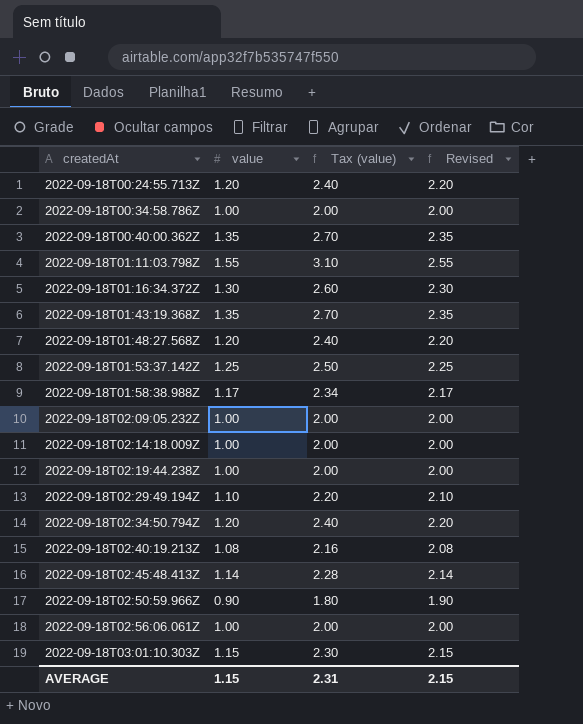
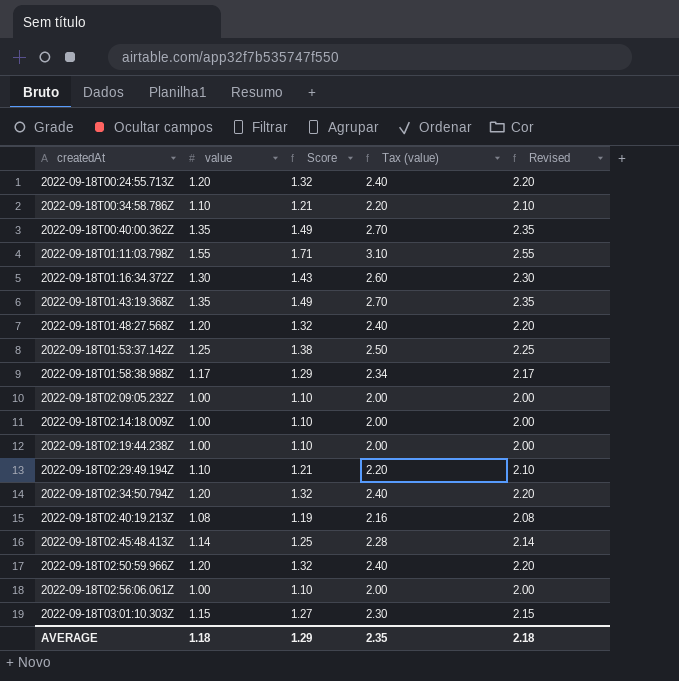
column Score | formula: none -> [value] * 1.1
2022-09-18T00:34:58.786Z | value: 1.00 -> 1.10
2022-09-18T00:34:58.786Z | Tax (value): 2.00 -> 2.20
2022-09-18T00:34:58.786Z | Revised: 2.00 -> 2.10
2022-09-18T02:50:59.966Z | value: 0.90 -> 1.20
2022-09-18T02:50:59.966Z | Tax (value): 1.80 -> 2.40
2022-09-18T02:50:59.966Z | Revised: 1.90 -> 2.20
AVERAGE | value: 1.15 -> 1.18
AVERAGE | Tax (value): 2.31 -> 2.35
AVERAGE | Revised: 2.15 -> 2.18

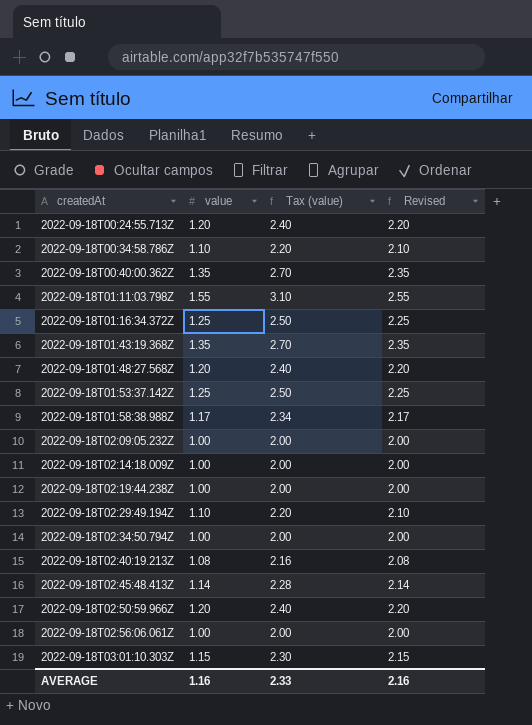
column Score | formula: [value] * 1.1 -> none
2022-09-18T01:16:34.372Z | value: 1.30 -> 1.25
2022-09-18T01:16:34.372Z | Tax (value): 2.60 -> 2.50
2022-09-18T01:16:34.372Z | Revised: 2.30 -> 2.25
2022-09-18T02:34:50.794Z | value: 1.20 -> 1.00
2022-09-18T02:34:50.794Z | Tax (value): 2.40 -> 2.00
2022-09-18T02:34:50.794Z | Revised: 2.20 -> 2.00
AVERAGE | value: 1.18 -> 1.16
AVERAGE | Tax (value): 2.35 -> 2.33
AVERAGE | Revised: 2.18 -> 2.16

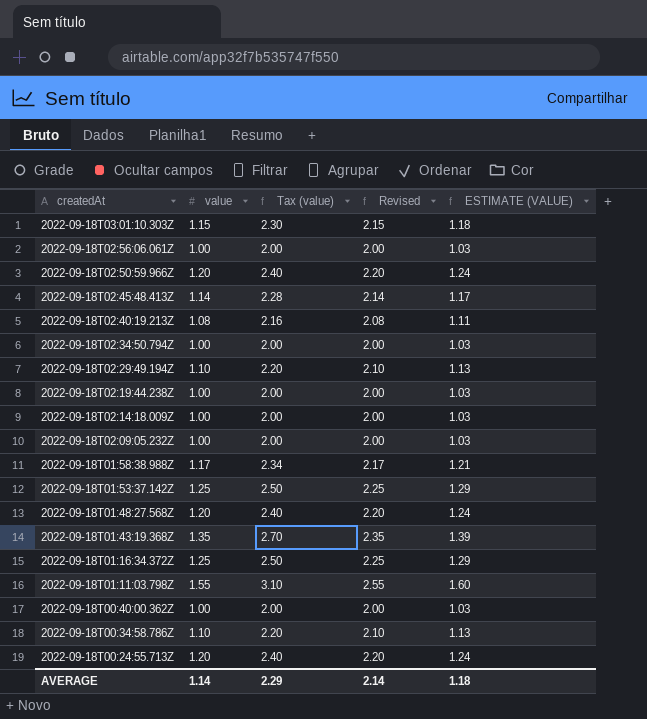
row order: createdAt ascending -> createdAt descending
column ESTIMATE (VALUE) | formula: none -> [value] * 1.03
2022-09-18T00:40:00.362Z | value: 1.35 -> 1.00
2022-09-18T00:40:00.362Z | Tax (value): 2.70 -> 2.00
2022-09-18T00:40:00.362Z | Revised: 2.35 -> 2.00
AVERAGE | value: 1.16 -> 1.14
AVERAGE | Tax (value): 2.33 -> 2.29
AVERAGE | Revised: 2.16 -> 2.14

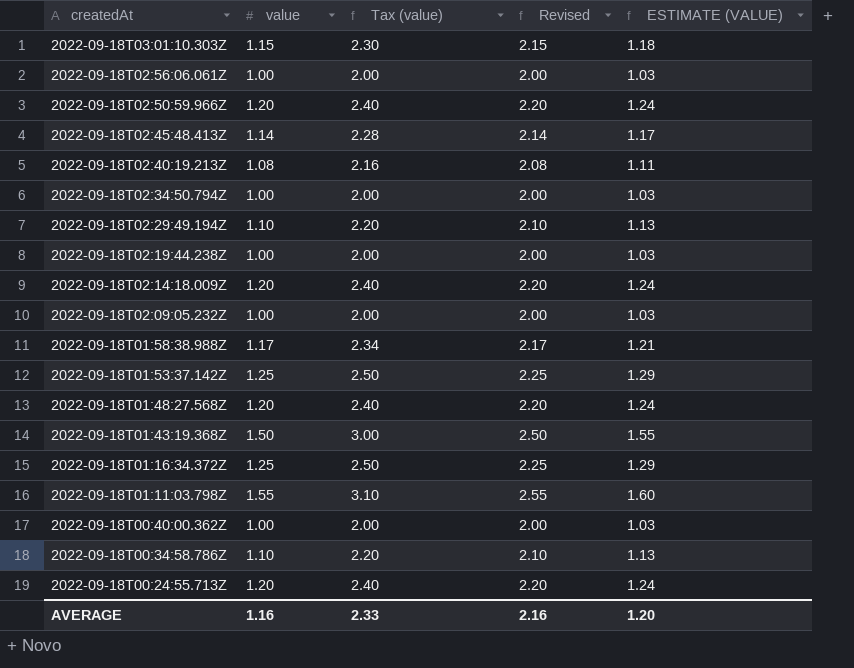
2022-09-18T02:14:18.009Z | value: 1.00 -> 1.20
2022-09-18T02:14:18.009Z | Tax (value): 2.00 -> 2.40
2022-09-18T02:14:18.009Z | Revised: 2.00 -> 2.20
2022-09-18T02:14:18.009Z | ESTIMATE (VALUE): 1.03 -> 1.24
2022-09-18T01:43:19.368Z | value: 1.35 -> 1.50
2022-09-18T01:43:19.368Z | Tax (value): 2.70 -> 3.00
2022-09-18T01:43:19.368Z | Revised: 2.35 -> 2.50
2022-09-18T01:43:19.368Z | ESTIMATE (VALUE): 1.39 -> 1.55
AVERAGE | value: 1.14 -> 1.16
AVERAGE | Tax (value): 2.29 -> 2.33
AVERAGE | Revised: 2.14 -> 2.16
AVERAGE | ESTIMATE (VALUE): 1.18 -> 1.20

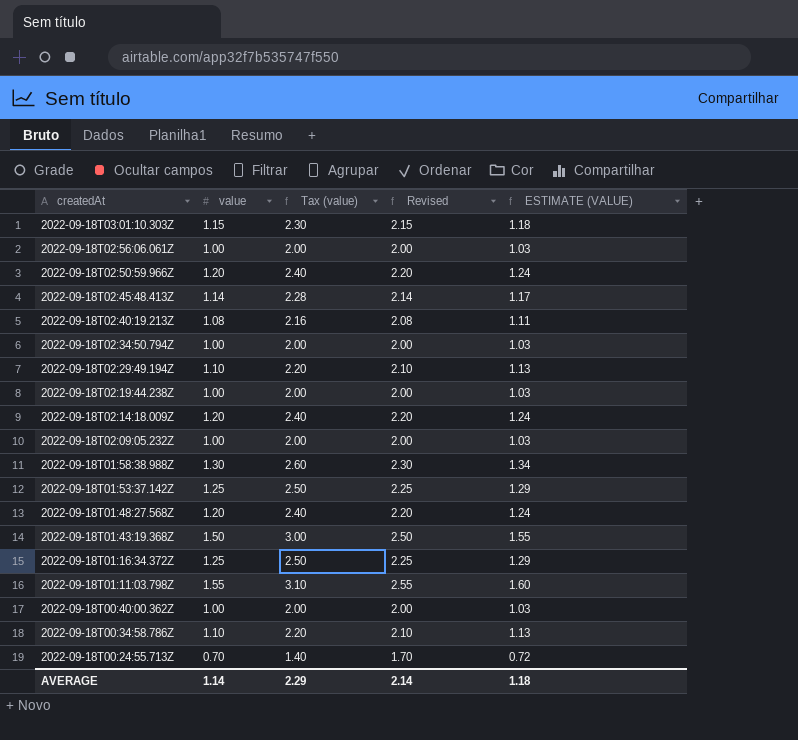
2022-09-18T01:58:38.988Z | value: 1.17 -> 1.30
2022-09-18T01:58:38.988Z | Tax (value): 2.34 -> 2.60
2022-09-18T01:58:38.988Z | Revised: 2.17 -> 2.30
2022-09-18T01:58:38.988Z | ESTIMATE (VALUE): 1.21 -> 1.34
2022-09-18T00:24:55.713Z | value: 1.20 -> 0.70
2022-09-18T00:24:55.713Z | Tax (value): 2.40 -> 1.40
2022-09-18T00:24:55.713Z | Revised: 2.20 -> 1.70
2022-09-18T00:24:55.713Z | ESTIMATE (VALUE): 1.24 -> 0.72
AVERAGE | value: 1.16 -> 1.14
AVERAGE | Tax (value): 2.33 -> 2.29
AVERAGE | Revised: 2.16 -> 2.14
AVERAGE | ESTIMATE (VALUE): 1.20 -> 1.18

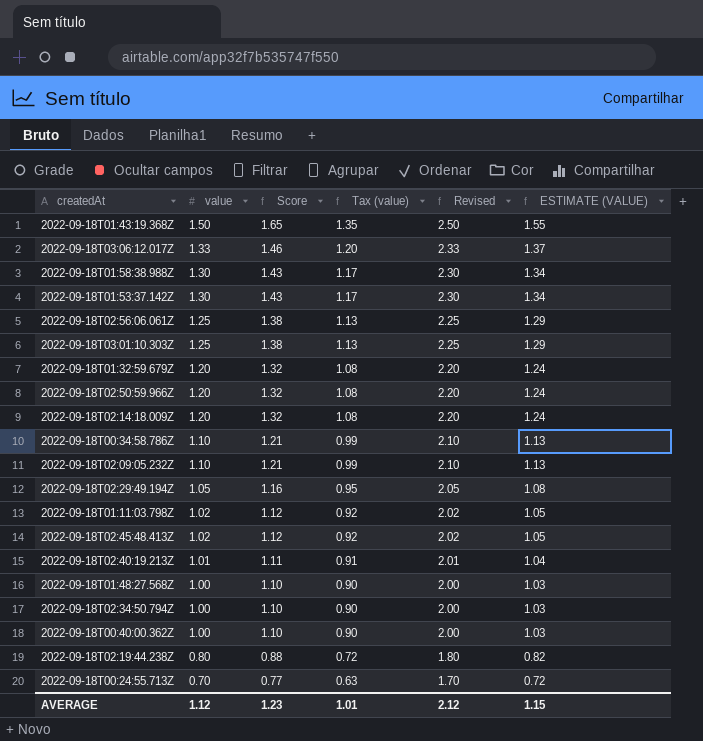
row order: createdAt descending -> value descending
column Score | formula: none -> [value] * 1.1
column Tax (value) | formula: [value] * 2 -> [value] * 0.9
row 2022-09-18T01:16:34.372Z: 1.25 | 2.50 | 2.25 | 1.29 -> none
row 2022-09-18T03:06:12.017Z: none -> 1.33 | 1.46 | 1.20 | 2.33 | 1.37
2022-09-18T01:53:37.142Z | value: 1.25 -> 1.30
2022-09-18T01:53:37.142Z | Revised: 2.25 -> 2.30
2022-09-18T01:53:37.142Z | ESTIMATE (VALUE): 1.29 -> 1.34
2022-09-18T02:56:06.061Z | value: 1.00 -> 1.25
2022-09-18T02:56:06.061Z | Revised: 2.00 -> 2.25
2022-09-18T02:56:06.061Z | ESTIMATE (VALUE): 1.03 -> 1.29
2022-09-18T03:01:10.303Z | value: 1.15 -> 1.25
2022-09-18T03:01:10.303Z | Revised: 2.15 -> 2.25
2022-09-18T03:01:10.303Z | ESTIMATE (VALUE): 1.18 -> 1.29
row 2022-09-18T01:32:59.679Z: none -> 1.20 | 1.32 | 1.08 | 2.20 | 1.24
2022-09-18T02:09:05.232Z | value: 1.00 -> 1.10
2022-09-18T02:09:05.232Z | Revised: 2.00 -> 2.10
2022-09-18T02:09:05.232Z | ESTIMATE (VALUE): 1.03 -> 1.13
2022-09-18T02:29:49.194Z | value: 1.10 -> 1.05
2022-09-18T02:29:49.194Z | Revised: 2.10 -> 2.05
2022-09-18T02:29:49.194Z | ESTIMATE (VALUE): 1.13 -> 1.08
2022-09-18T01:11:03.798Z | value: 1.55 -> 1.02
2022-09-18T01:11:03.798Z | Revised: 2.55 -> 2.02
2022-09-18T01:11:03.798Z | ESTIMATE (VALUE): 1.60 -> 1.05
2022-09-18T02:45:48.413Z | value: 1.14 -> 1.02
2022-09-18T02:45:48.413Z | Revised: 2.14 -> 2.02
2022-09-18T02:45:48.413Z | ESTIMATE (VALUE): 1.17 -> 1.05
2022-09-18T02:40:19.213Z | value: 1.08 -> 1.01
2022-09-18T02:40:19.213Z | Revised: 2.08 -> 2.01
2022-09-18T02:40:19.213Z | ESTIMATE (VALUE): 1.11 -> 1.04
2022-09-18T01:48:27.568Z | value: 1.20 -> 1.00
2022-09-18T01:48:27.568Z | Revised: 2.20 -> 2.00
2022-09-18T01:48:27.568Z | ESTIMATE (VALUE): 1.24 -> 1.03
2022-09-18T02:19:44.238Z | value: 1.00 -> 0.80
2022-09-18T02:19:44.238Z | Revised: 2.00 -> 1.80
2022-09-18T02:19:44.238Z | ESTIMATE (VALUE): 1.03 -> 0.82
AVERAGE | value: 1.14 -> 1.12
AVERAGE | Tax (value): 2.29 -> 1.01
AVERAGE | Revised: 2.14 -> 2.12
AVERAGE | ESTIMATE (VALUE): 1.18 -> 1.15

